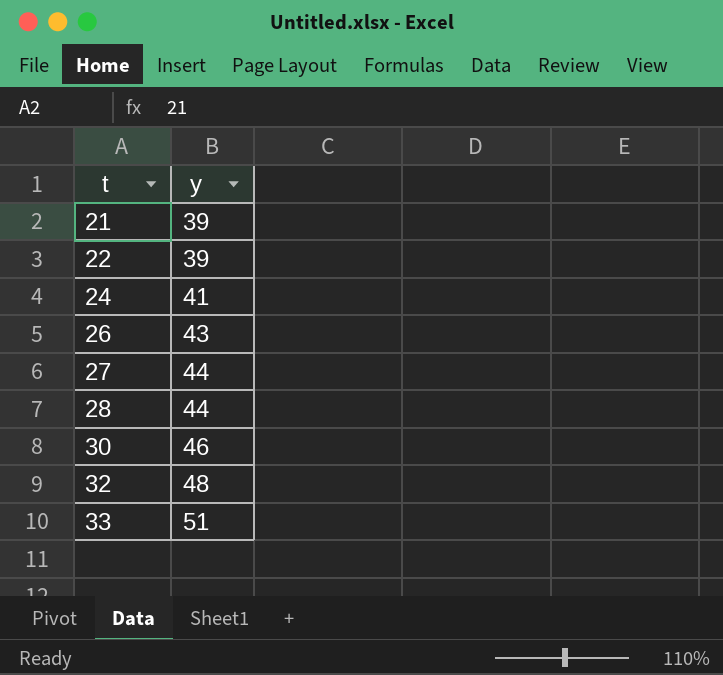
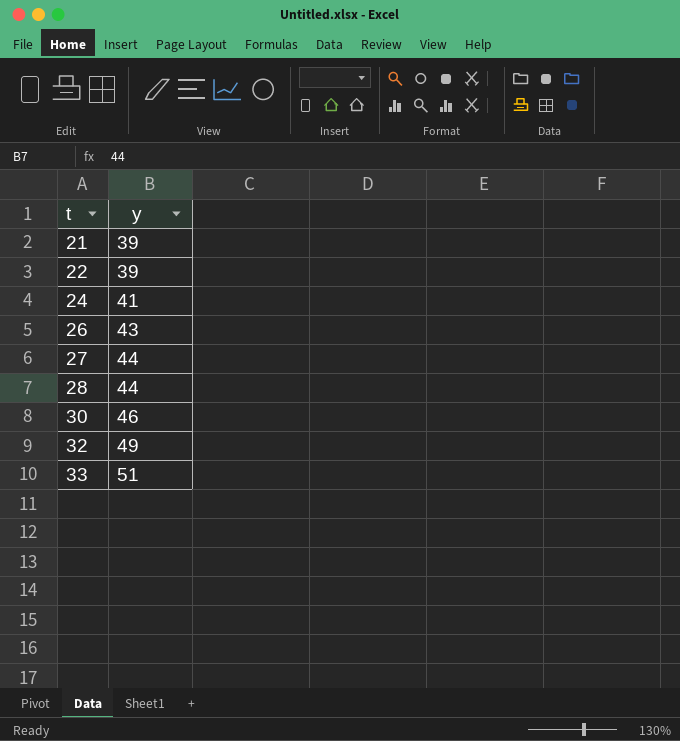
32 | y: 48 -> 49

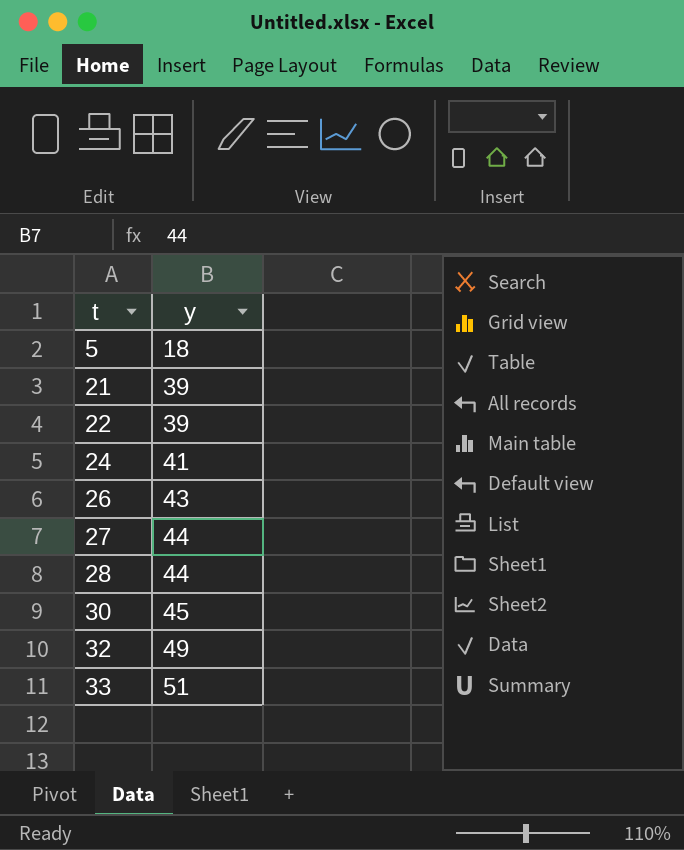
row 5: none -> 18
30 | y: 46 -> 45

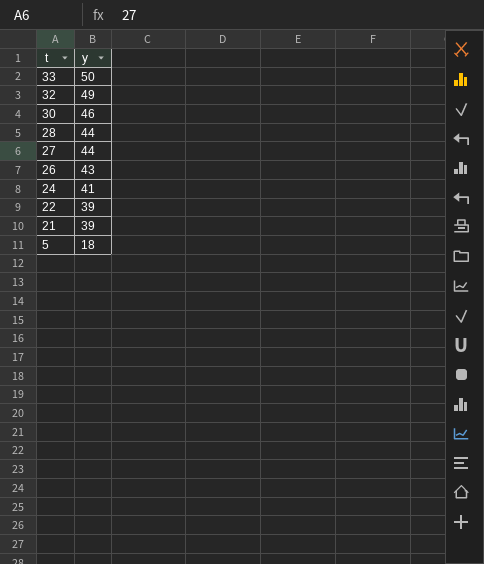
row order: t ascending -> t descending
33 | y: 51 -> 50
30 | y: 45 -> 46

